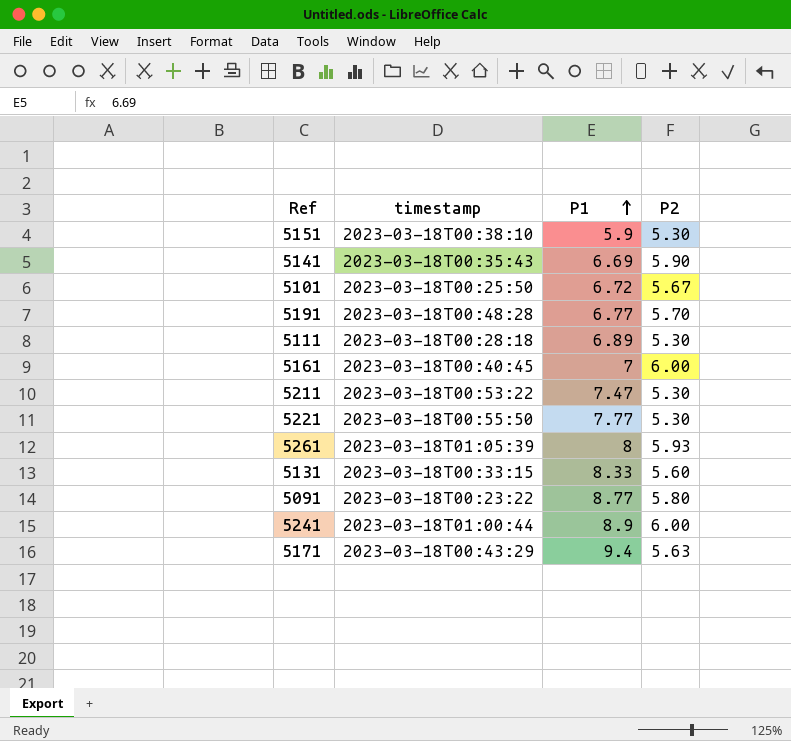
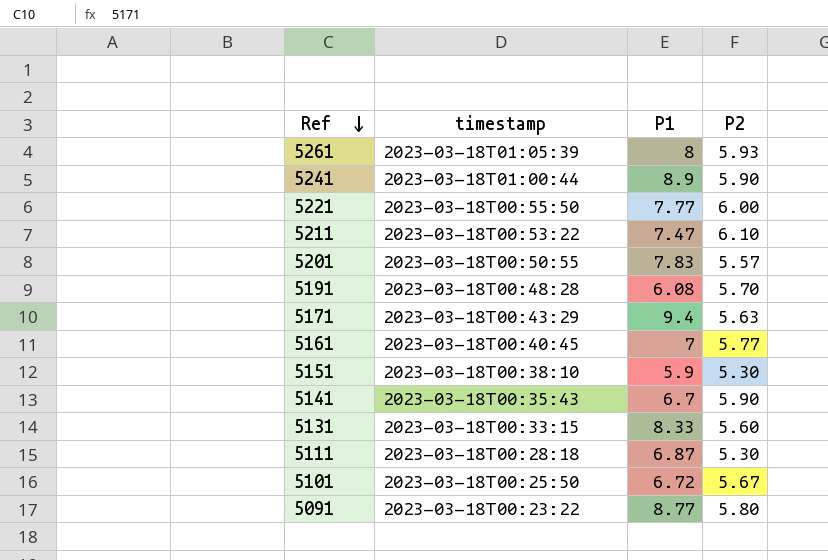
row order: P1 ascending -> Ref descending
5241 | P2: 6.00 -> 5.90
5221 | P2: 5.30 -> 6.00
5211 | P2: 5.30 -> 6.10
row 5201: none -> 2023-03-18T00:50:55 | 7.83 | 5.57
5191 | P1: 6.77 -> 6.08
5161 | P2: 6.00 -> 5.77
5141 | P1: 6.69 -> 6.7
5111 | P1: 6.89 -> 6.87

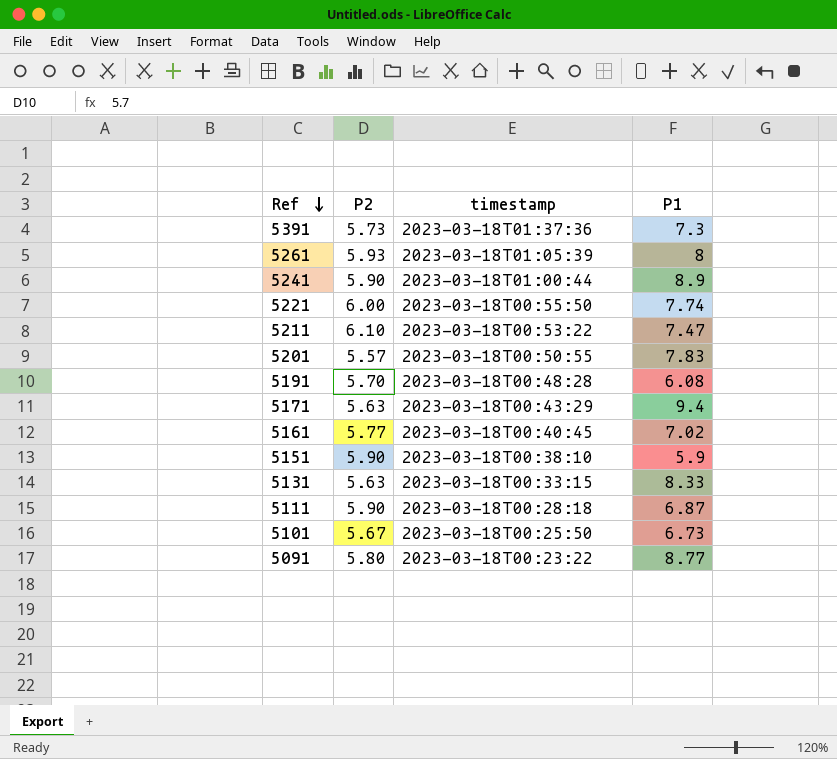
column P2 | position: 4 -> 2
row 5141: 2023-03-18T00:35:43 | 6.7 | 5.90 -> none
row 5391: none -> 5.73 | 2023-03-18T01:37:36 | 7.3
5221 | P1: 7.77 -> 7.74
5161 | P1: 7 -> 7.02
5151 | P2: 5.30 -> 5.90
5131 | P2: 5.60 -> 5.63
5111 | P2: 5.30 -> 5.90
5101 | P1: 6.72 -> 6.73

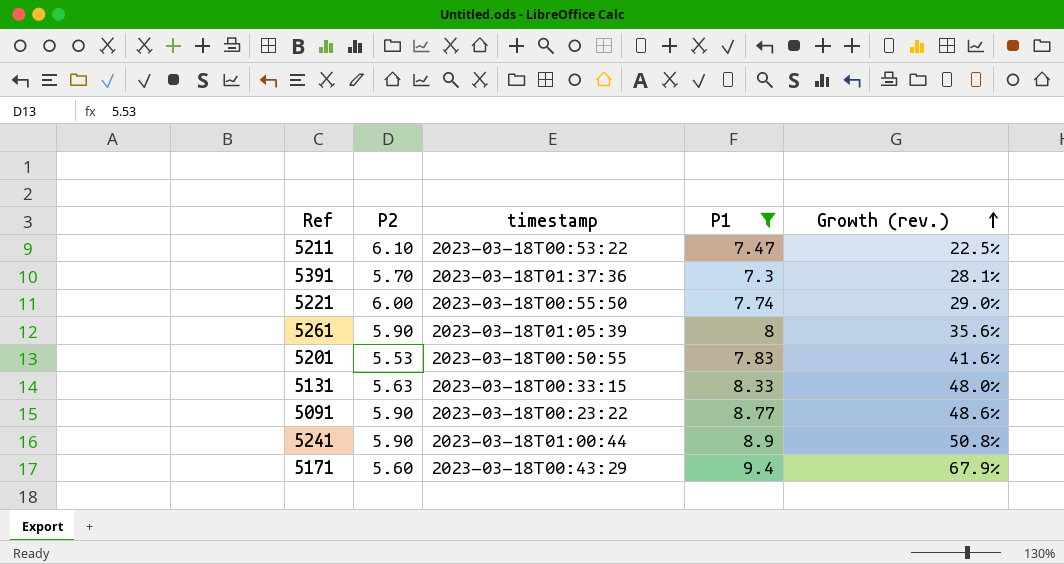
filter: none -> P1 >= 7.3
row order: Ref descending -> Growth (rev.) ascending
column Growth (rev.) | formula: none -> ([P1] - [P2]) / [P2]
5391 | P2: 5.73 -> 5.70
5261 | P2: 5.93 -> 5.90
5201 | P2: 5.57 -> 5.53
5091 | P2: 5.80 -> 5.90
5171 | P2: 5.63 -> 5.60

